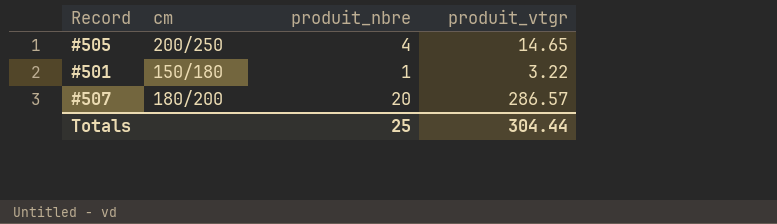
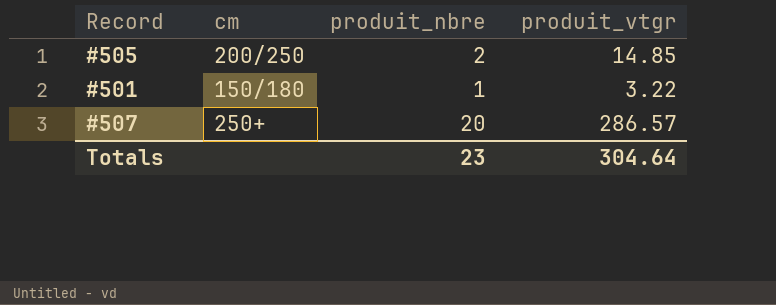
#505 | produit_nbre: 4 -> 2
#505 | produit_vtgr: 14.65 -> 14.85
#507 | cm: 180/200 -> 250+
Totals | produit_nbre: 25 -> 23
Totals | produit_vtgr: 304.44 -> 304.64

